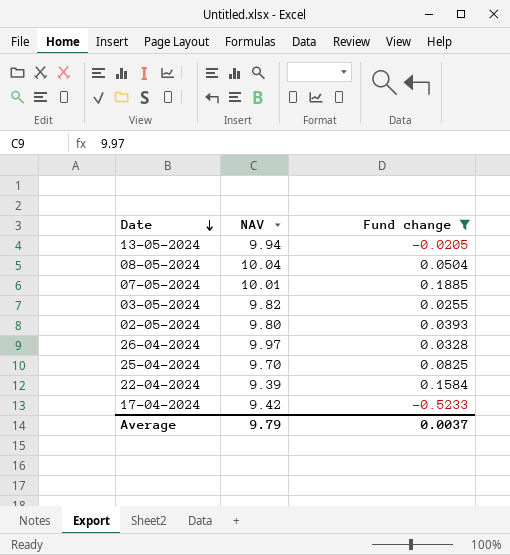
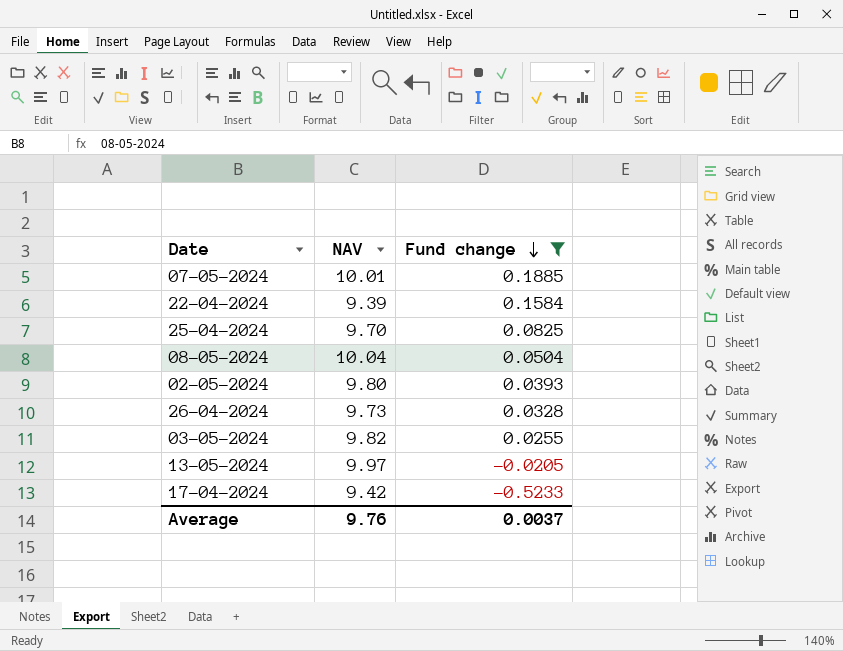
row order: Date descending -> Fund change descending
26-04-2024 | NAV: 9.97 -> 9.73
13-05-2024 | NAV: 9.94 -> 9.97
Average | NAV: 9.79 -> 9.76

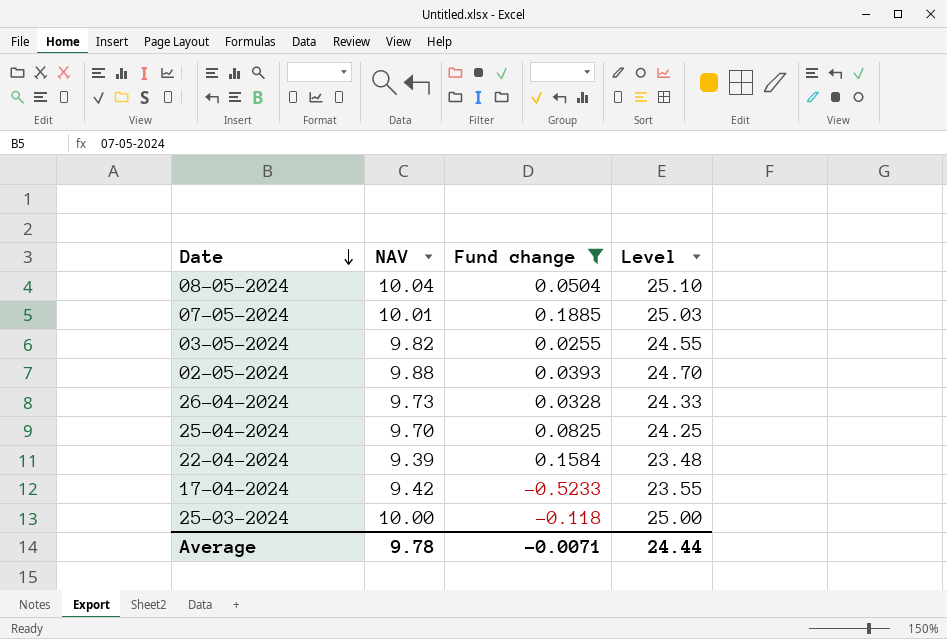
row order: Fund change descending -> Date descending
column Level | formula: none -> [NAV] * 2.5
row 13-05-2024: 9.97 | -0.0205 -> none
02-05-2024 | NAV: 9.80 -> 9.88
row 25-03-2024: none -> 10.00 | -0.118 | 25.00
Average | NAV: 9.76 -> 9.78
Average | Fund change: 0.0037 -> -0.0071

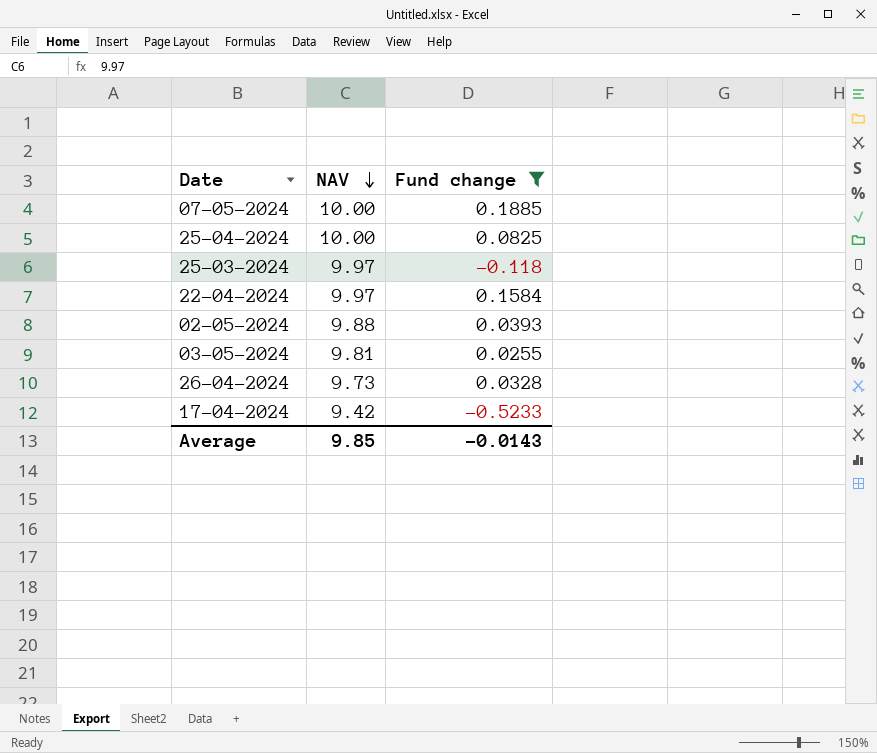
row order: Date descending -> NAV descending
column Level | formula: [NAV] * 2.5 -> none
row 08-05-2024: 10.04 | 0.0504 | 25.10 -> none
07-05-2024 | NAV: 10.01 -> 10.00
25-04-2024 | NAV: 9.70 -> 10.00
25-03-2024 | NAV: 10.00 -> 9.97
22-04-2024 | NAV: 9.39 -> 9.97
03-05-2024 | NAV: 9.82 -> 9.81
Average | NAV: 9.78 -> 9.85
Average | Fund change: -0.0071 -> -0.0143

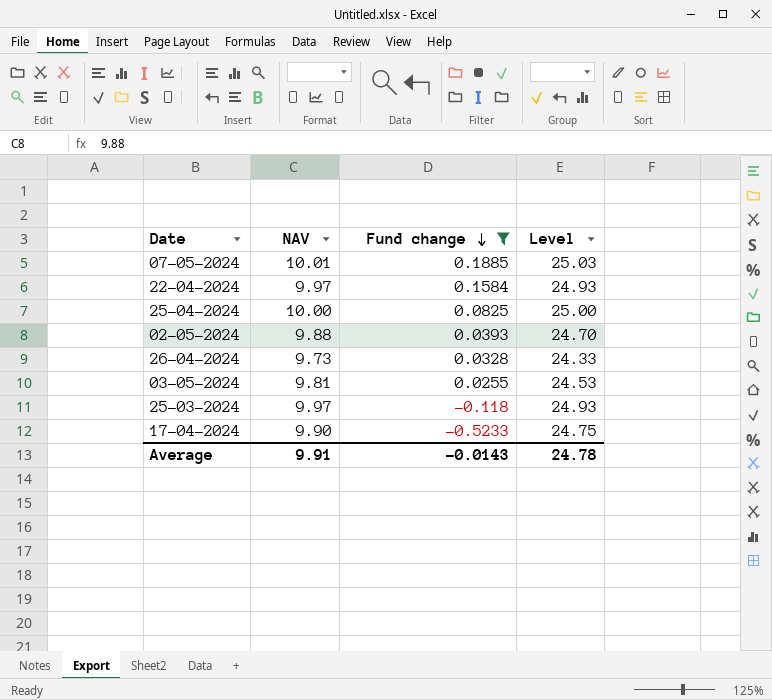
row order: NAV descending -> Fund change descending
column Level | formula: none -> [NAV] * 2.5
07-05-2024 | NAV: 10.00 -> 10.01
17-04-2024 | NAV: 9.42 -> 9.90
Average | NAV: 9.85 -> 9.91

